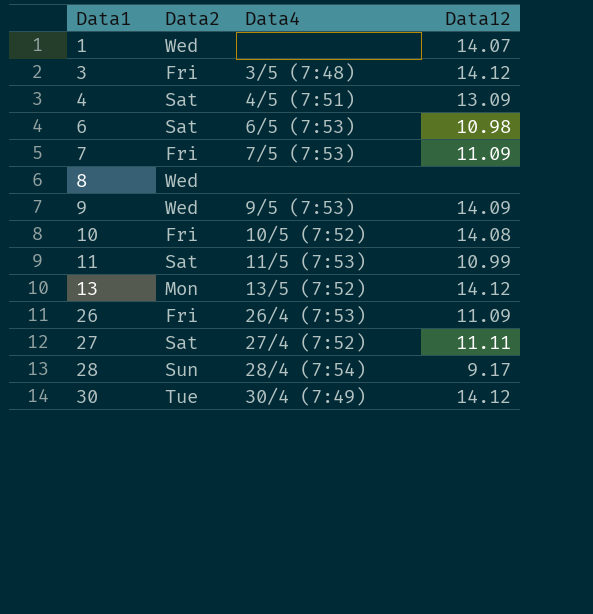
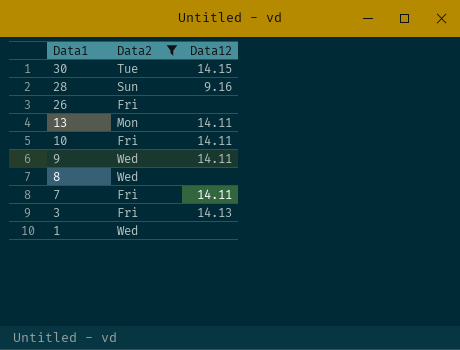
filter: none -> Data2 != Sat
row order: Data1 ascending -> Data1 descending
column Data4 | position: 3 -> none
30 | Data12: 14.12 -> 14.15
28 | Data12: 9.17 -> 9.16
26 | Data12: 11.09 -> none
13 | Data12: 14.12 -> 14.11
10 | Data12: 14.08 -> 14.11
9 | Data12: 14.09 -> 14.11
7 | Data12: 11.09 -> 14.11
3 | Data12: 14.12 -> 14.13
1 | Data12: 14.07 -> none

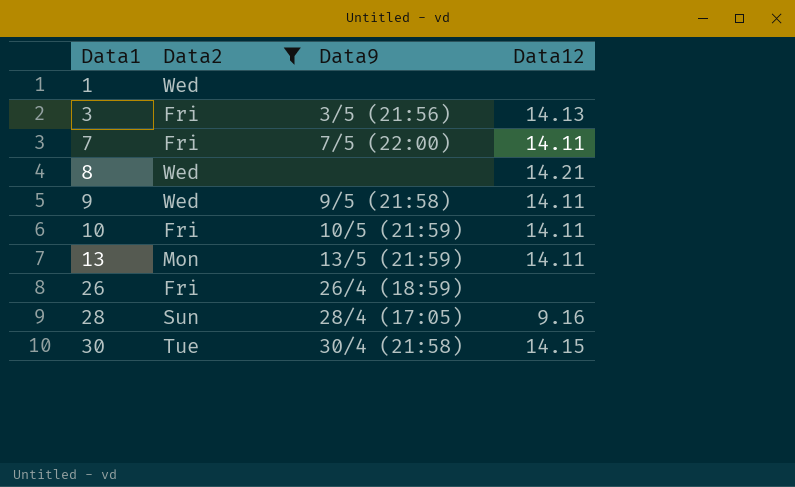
row order: Data1 descending -> Data1 ascending
column Data9 | position: none -> 3
8 | Data12: none -> 14.21

